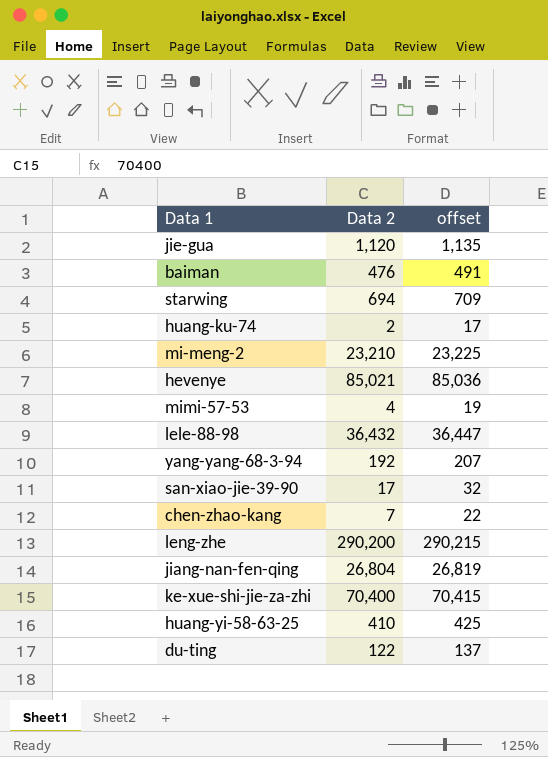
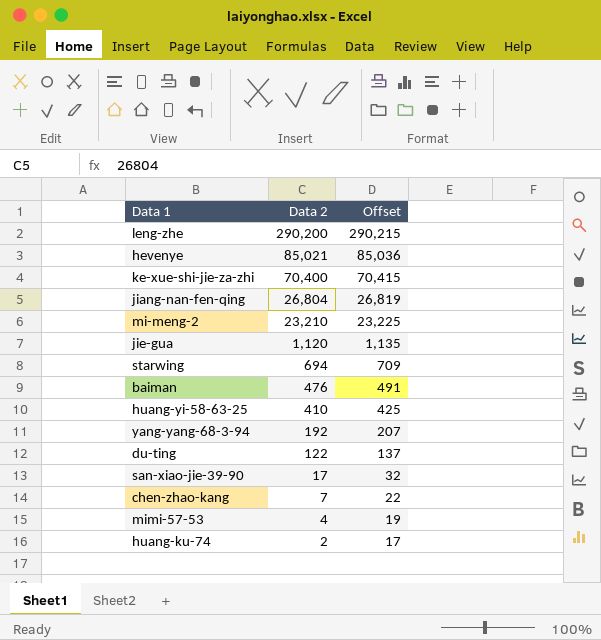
row order: none -> Data 2 descending
column name: offset -> Offset
row lele-88-98: 36,432 | 36,447 -> none

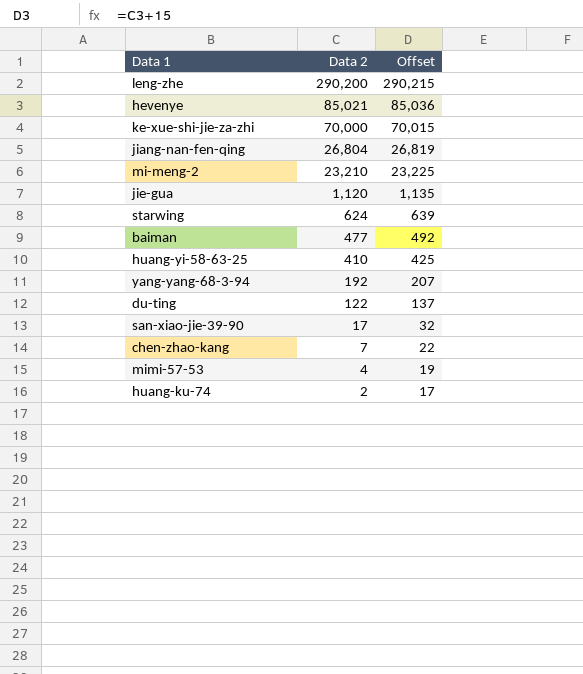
ke-xue-shi-jie-za-zhi | Data 2: 70,400 -> 70,000
ke-xue-shi-jie-za-zhi | Offset: 70,415 -> 70,015
starwing | Data 2: 694 -> 624
starwing | Offset: 709 -> 639
baiman | Data 2: 476 -> 477
baiman | Offset: 491 -> 492

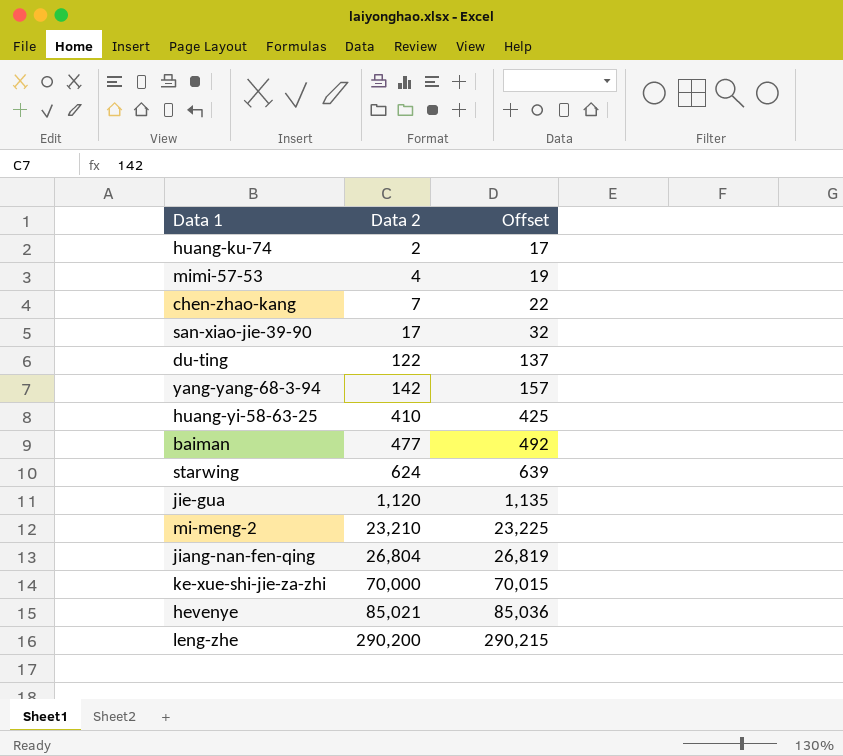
row order: Data 2 descending -> Data 2 ascending
yang-yang-68-3-94 | Data 2: 192 -> 142
yang-yang-68-3-94 | Offset: 207 -> 157

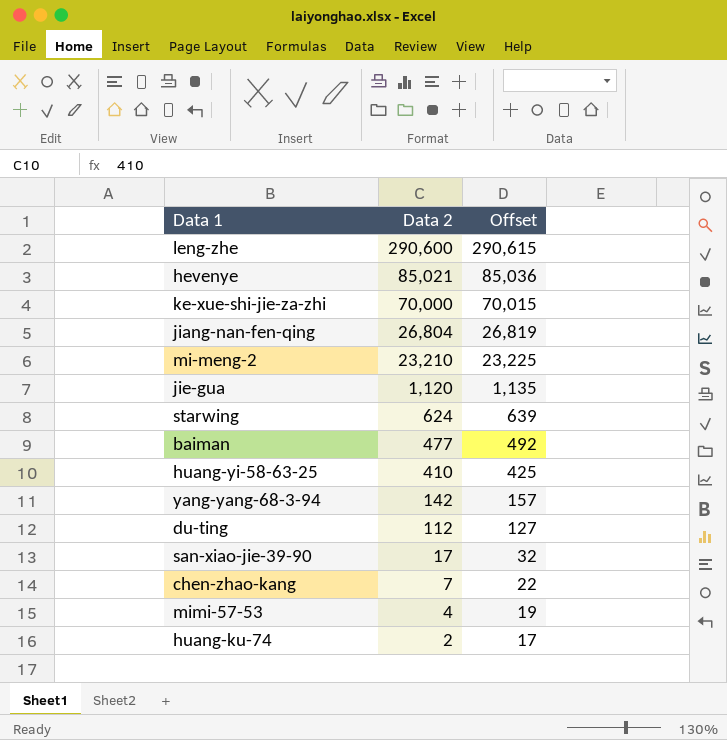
row order: Data 2 ascending -> Data 2 descending
leng-zhe | Data 2: 290,200 -> 290,600
leng-zhe | Offset: 290,215 -> 290,615
du-ting | Data 2: 122 -> 112
du-ting | Offset: 137 -> 127

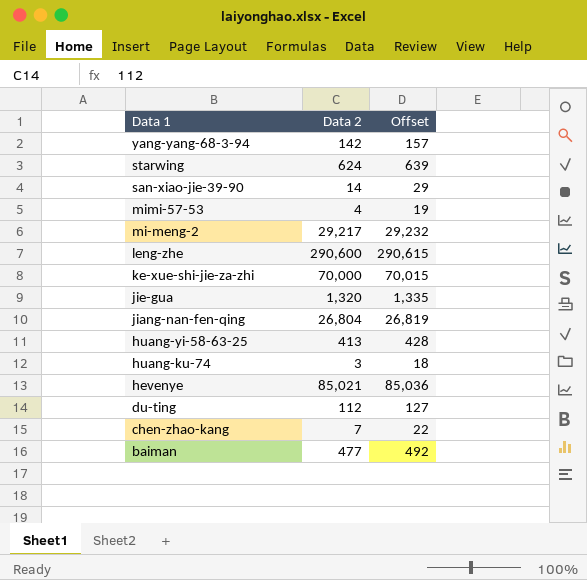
row order: Data 2 descending -> Data 1 descending
san-xiao-jie-39-90 | Data 2: 17 -> 14
san-xiao-jie-39-90 | Offset: 32 -> 29
mi-meng-2 | Data 2: 23,210 -> 29,217
mi-meng-2 | Offset: 23,225 -> 29,232
jie-gua | Data 2: 1,120 -> 1,320
jie-gua | Offset: 1,135 -> 1,335
huang-yi-58-63-25 | Data 2: 410 -> 413
huang-yi-58-63-25 | Offset: 425 -> 428
huang-ku-74 | Data 2: 2 -> 3
huang-ku-74 | Offset: 17 -> 18

